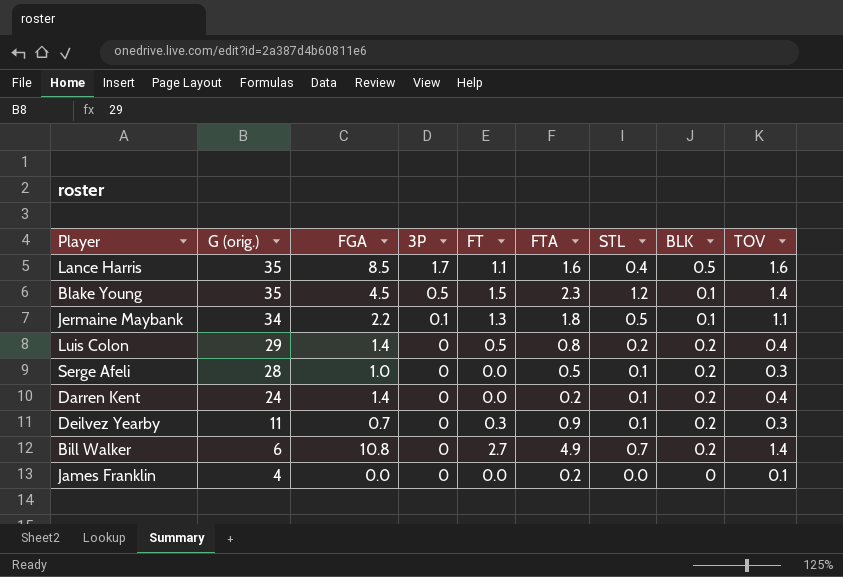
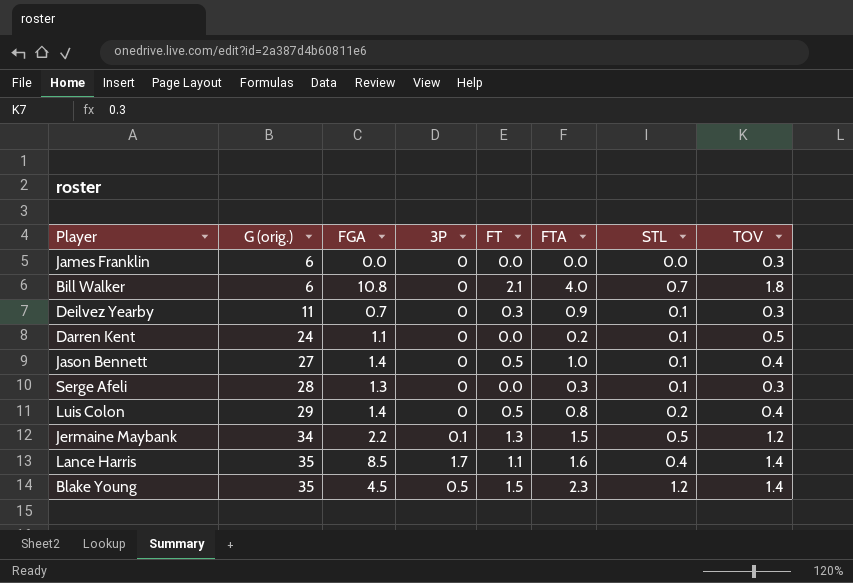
row order: G (orig.) descending -> G (orig.) ascending
column BLK | position: 8 -> none
James Franklin | G (orig.): 4 -> 6
James Franklin | FTA: 0.2 -> 0.0
James Franklin | TOV: 0.1 -> 0.3
Bill Walker | FT: 2.7 -> 2.1
Bill Walker | FTA: 4.9 -> 4.0
Bill Walker | TOV: 1.4 -> 1.8
Darren Kent | FGA: 1.4 -> 1.1
Darren Kent | TOV: 0.4 -> 0.5
row Jason Bennett: none -> 27 | 1.4 | 0 | 0.5 | 1.0 | 0.1 | 0.4
Serge Afeli | FGA: 1.0 -> 1.3
Serge Afeli | FTA: 0.5 -> 0.3
Jermaine Maybank | FTA: 1.8 -> 1.5
Jermaine Maybank | TOV: 1.1 -> 1.2
Lance Harris | TOV: 1.6 -> 1.4

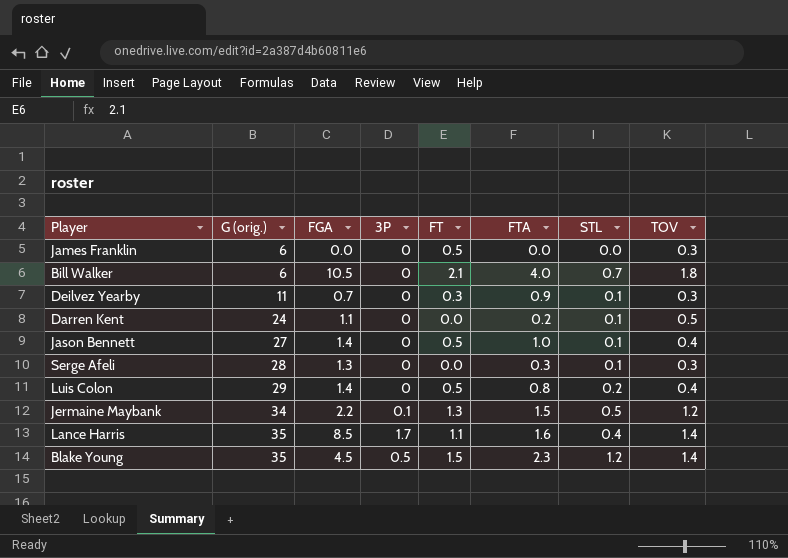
James Franklin | FT: 0.0 -> 0.5
Bill Walker | FGA: 10.8 -> 10.5

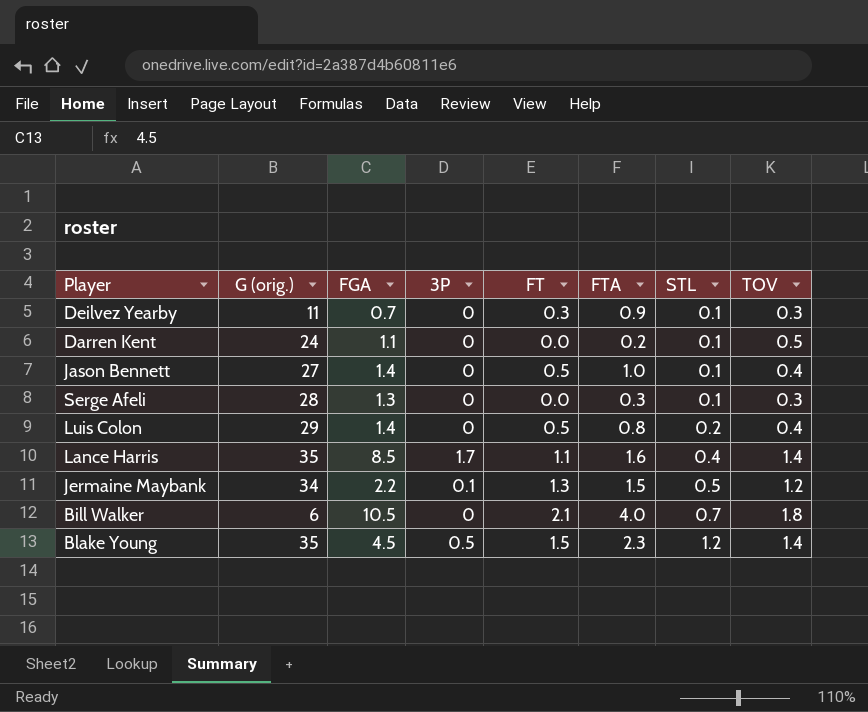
row order: G (orig.) ascending -> STL ascending
row James Franklin: 6 | 0.0 | 0 | 0.5 | 0.0 | 0.0 | 0.3 -> none

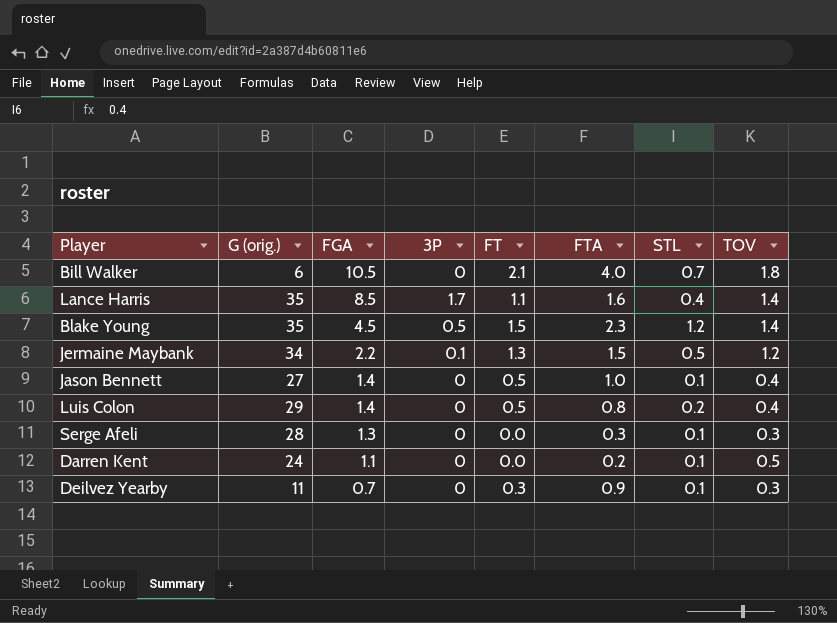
row order: STL ascending -> FGA descending

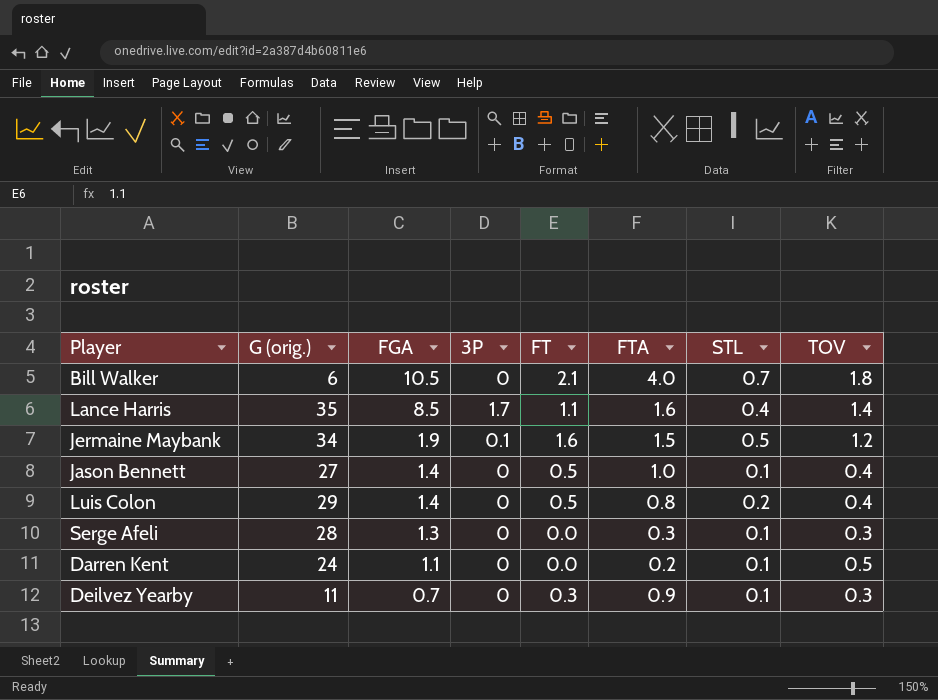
row Blake Young: 35 | 4.5 | 0.5 | 1.5 | 2.3 | 1.2 | 1.4 -> none
Jermaine Maybank | FGA: 2.2 -> 1.9
Jermaine Maybank | FT: 1.3 -> 1.6

